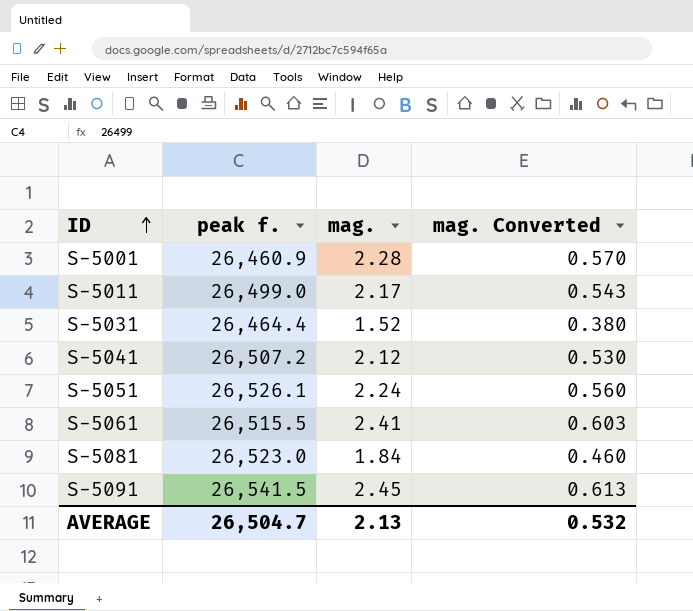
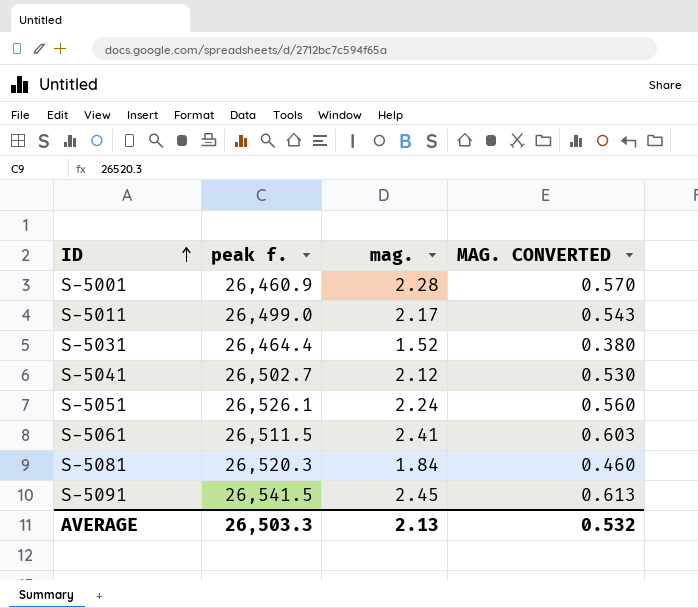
column name: mag. Converted -> MAG. CONVERTED
S-5041 | peak f.: 26,507.2 -> 26,502.7
S-5061 | peak f.: 26,515.5 -> 26,511.5
S-5081 | peak f.: 26,523.0 -> 26,520.3
AVERAGE | peak f.: 26,504.7 -> 26,503.3

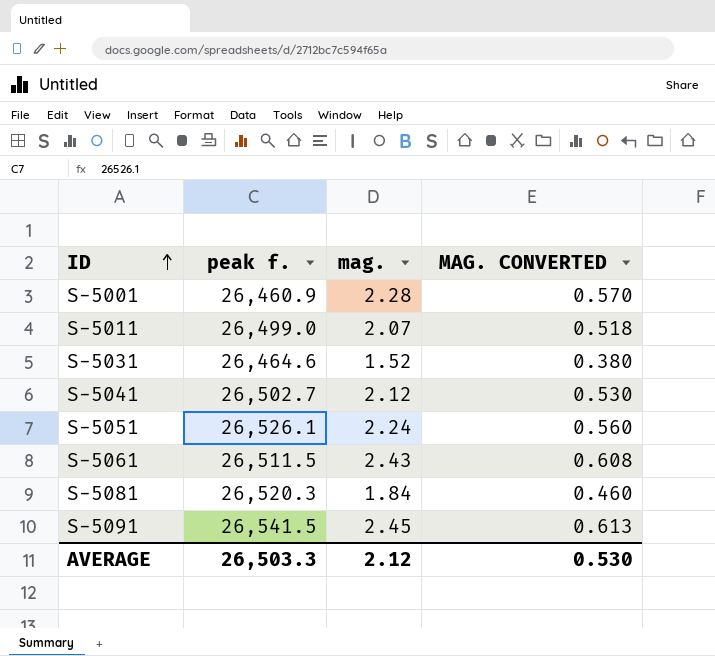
S-5011 | mag.: 2.17 -> 2.07
S-5011 | MAG. CONVERTED: 0.543 -> 0.518
S-5031 | peak f.: 26,464.4 -> 26,464.6
S-5061 | mag.: 2.41 -> 2.43
S-5061 | MAG. CONVERTED: 0.603 -> 0.608
AVERAGE | mag.: 2.13 -> 2.12
AVERAGE | MAG. CONVERTED: 0.532 -> 0.530

